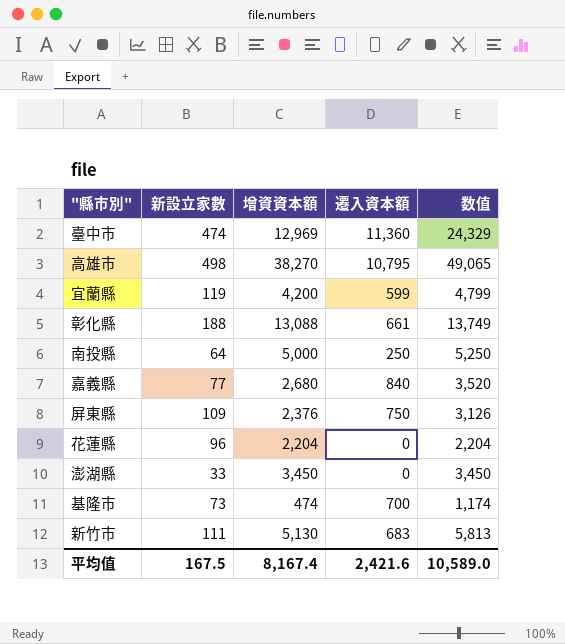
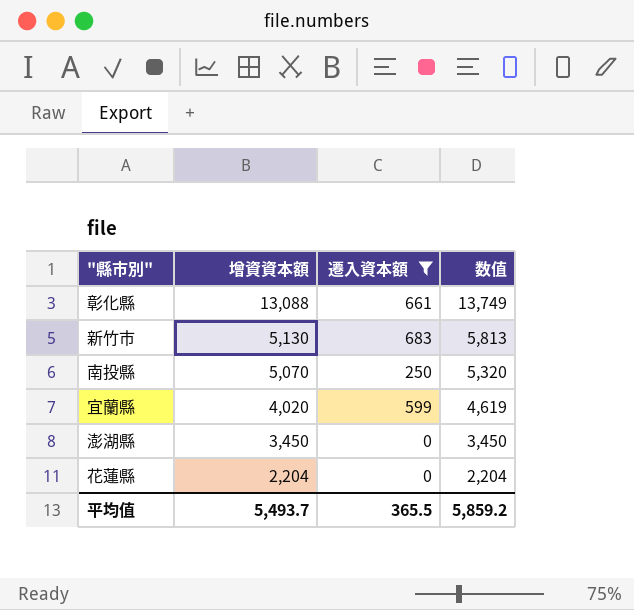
filter: none -> 遷入資本額 <= 683
row order: none -> 增資資本額 descending
column 新設立家數 | position: 2 -> none
南投縣 | 增資資本額: 5,000 -> 5,070
南投縣 | 数值: 5,250 -> 5,320
宜蘭縣 | 增資資本額: 4,200 -> 4,020
宜蘭縣 | 数值: 4,799 -> 4,619
平均值 | 增資資本額: 8,167.4 -> 5,493.7
平均值 | 遷入資本額: 2,421.6 -> 365.5
平均值 | 数值: 10,589.0 -> 5,859.2

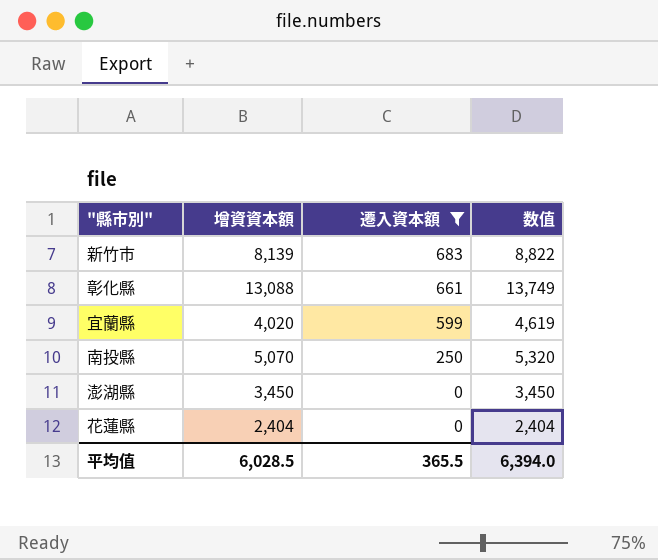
row order: 增資資本額 descending -> 遷入資本額 descending
新竹市 | 增資資本額: 5,130 -> 8,139
新竹市 | 数值: 5,813 -> 8,822
花蓮縣 | 增資資本額: 2,204 -> 2,404
花蓮縣 | 数值: 2,204 -> 2,404
平均值 | 增資資本額: 5,493.7 -> 6,028.5
平均值 | 数值: 5,859.2 -> 6,394.0

